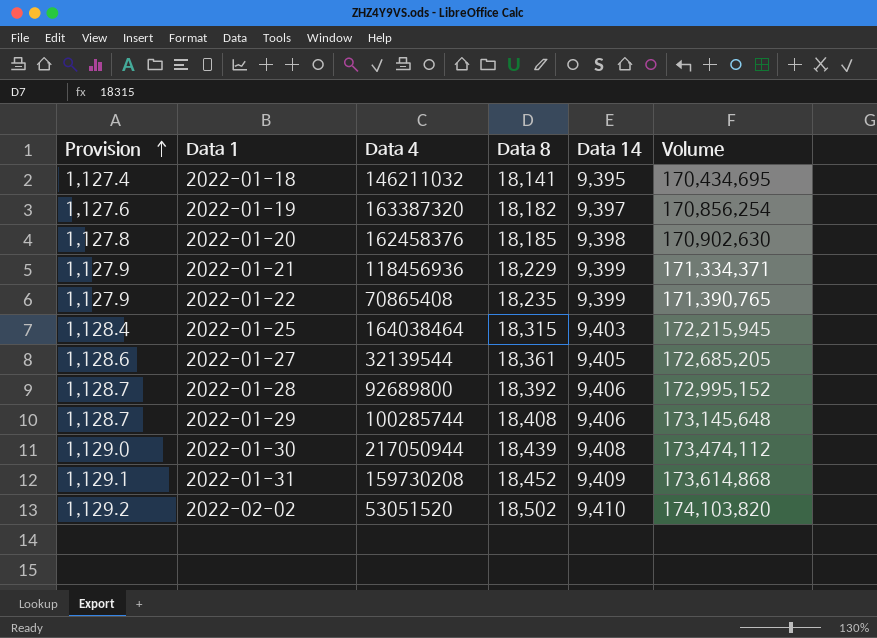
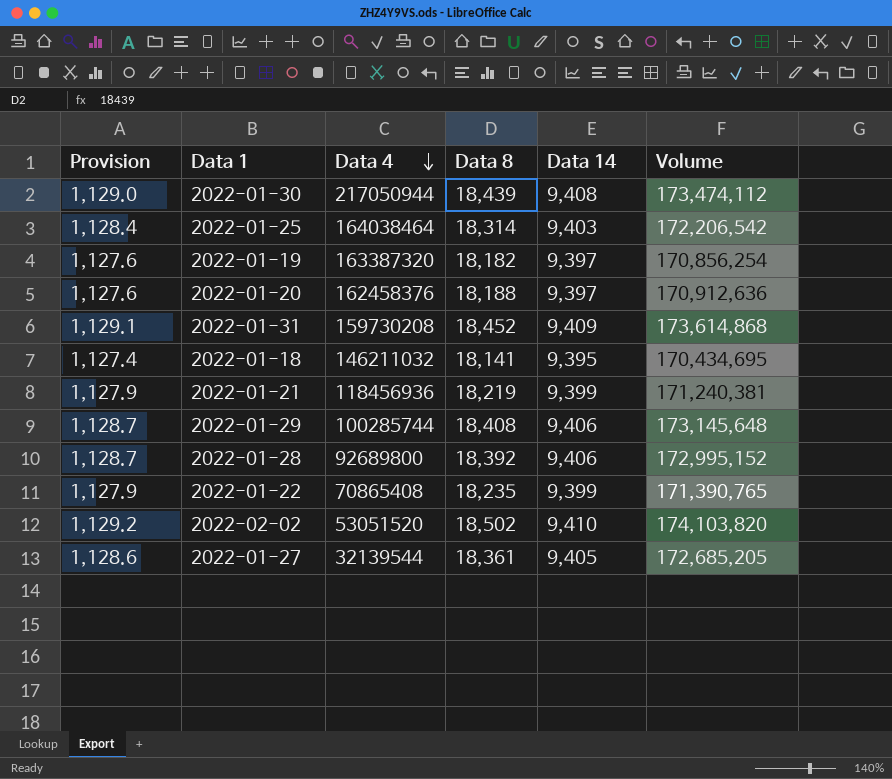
row order: Provision ascending -> Data 4 descending
2022-01-25 | Data 8: 18,315 -> 18,314
2022-01-25 | Volume: 172,215,945 -> 172,206,542
2022-01-20 | Provision: 1,127.8 -> 1,127.6
2022-01-20 | Data 8: 18,185 -> 18,188
2022-01-20 | Data 14: 9,398 -> 9,397
2022-01-20 | Volume: 170,902,630 -> 170,912,636
2022-01-21 | Data 8: 18,229 -> 18,219
2022-01-21 | Volume: 171,334,371 -> 171,240,381

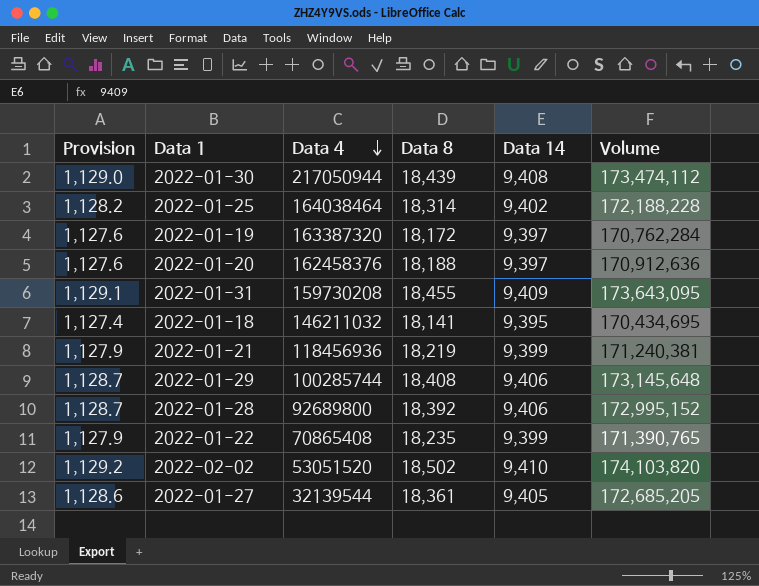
2022-01-25 | Provision: 1,128.4 -> 1,128.2
2022-01-25 | Data 14: 9,403 -> 9,402
2022-01-25 | Volume: 172,206,542 -> 172,188,228
2022-01-19 | Data 8: 18,182 -> 18,172
2022-01-19 | Volume: 170,856,254 -> 170,762,284
2022-01-31 | Data 8: 18,452 -> 18,455
2022-01-31 | Volume: 173,614,868 -> 173,643,095

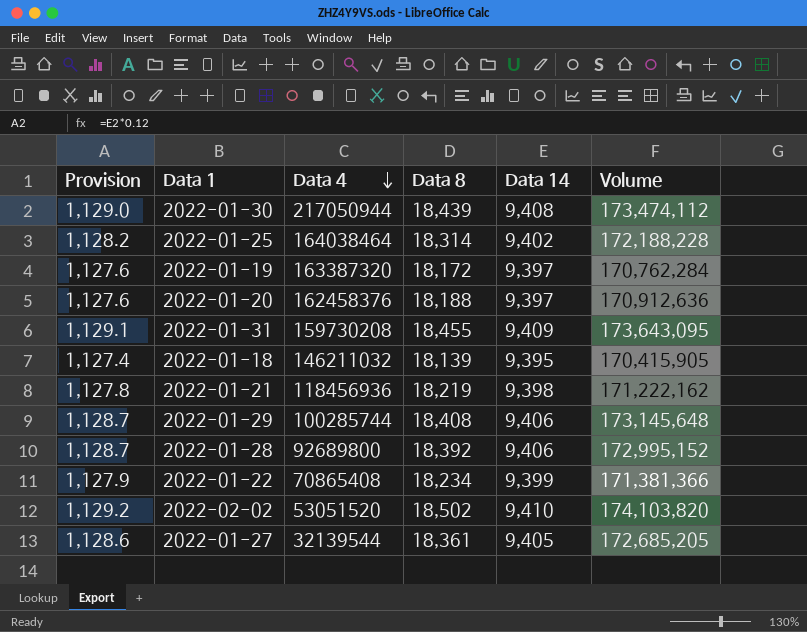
2022-01-18 | Data 8: 18,141 -> 18,139
2022-01-18 | Volume: 170,434,695 -> 170,415,905
2022-01-21 | Provision: 1,127.9 -> 1,127.8
2022-01-21 | Data 14: 9,399 -> 9,398
2022-01-21 | Volume: 171,240,381 -> 171,222,162
2022-01-22 | Data 8: 18,235 -> 18,234
2022-01-22 | Volume: 171,390,765 -> 171,381,366

